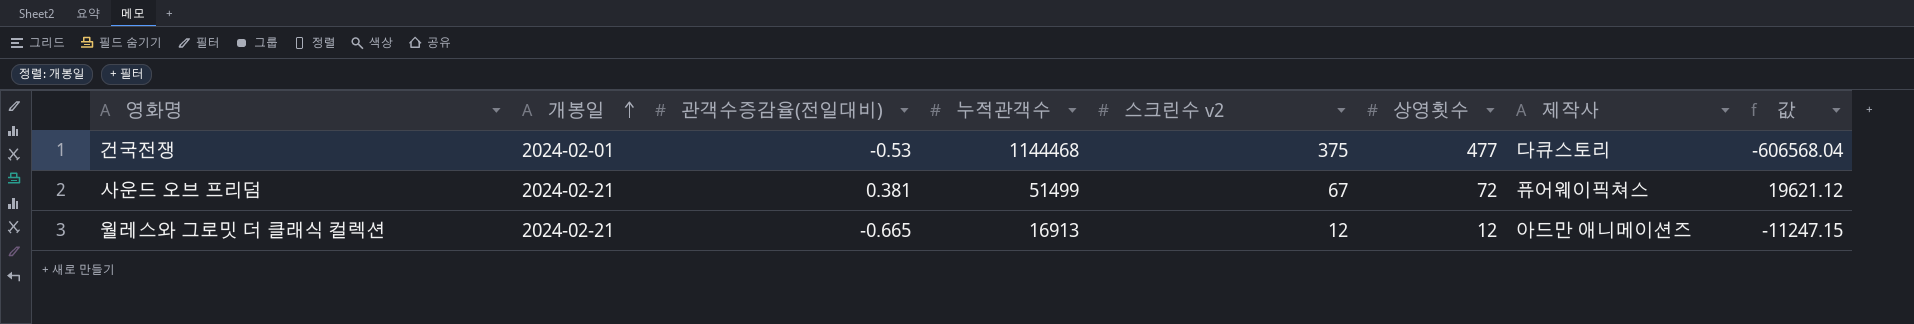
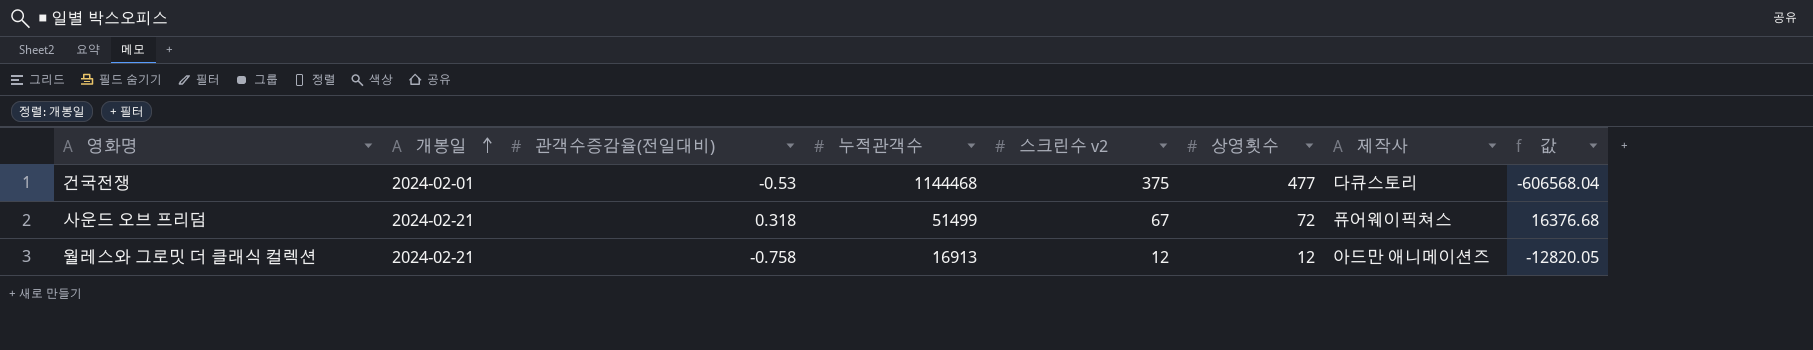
사운드 오브 프리덤 | 관객수증감율(전일대비): 0.381 -> 0.318
사운드 오브 프리덤 | 값: 19621.12 -> 16376.68
월레스와 그로밋 더 클래식 컬렉션 | 관객수증감율(전일대비): -0.665 -> -0.758
월레스와 그로밋 더 클래식 컬렉션 | 값: -11247.15 -> -12820.05

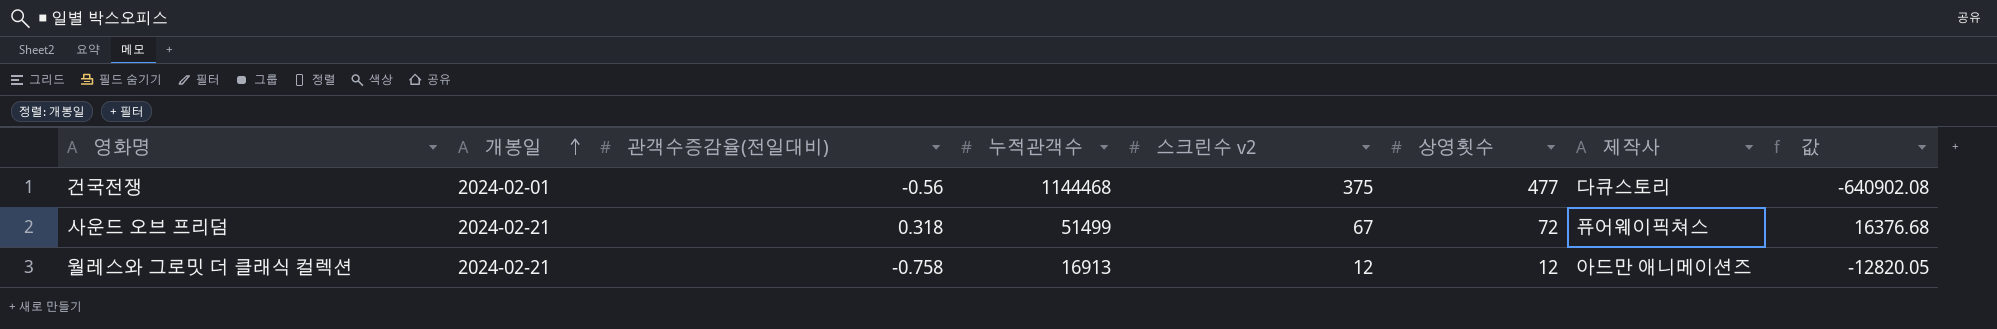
건국전쟁 | 관객수증감율(전일대비): -0.53 -> -0.56
건국전쟁 | 값: -606568.04 -> -640902.08

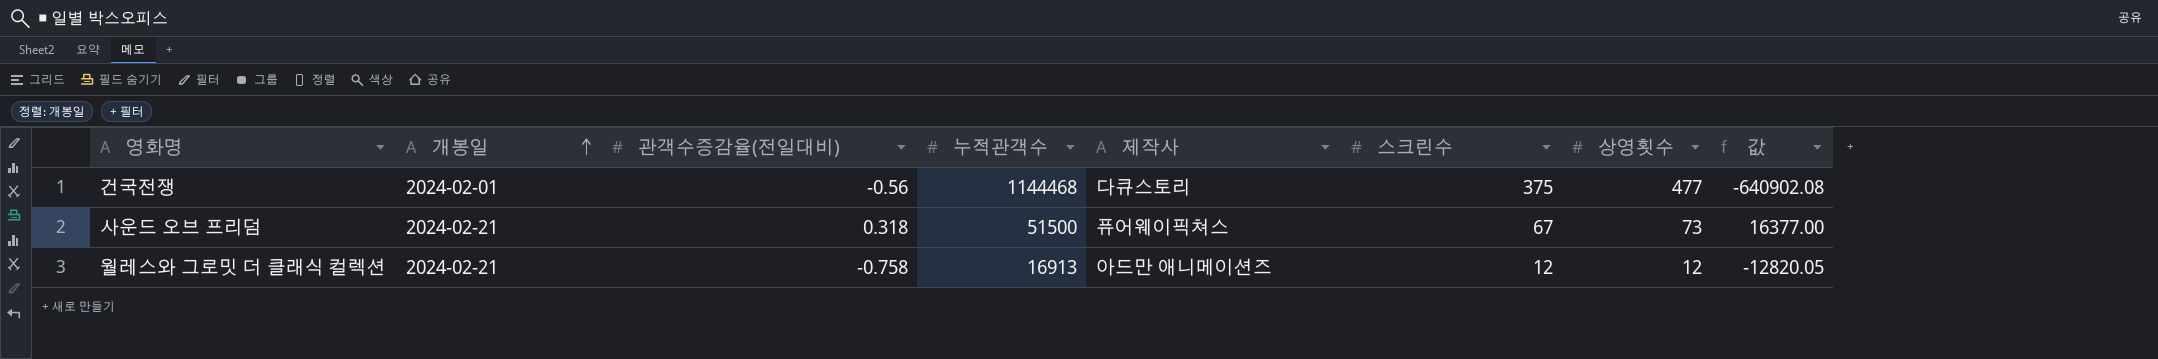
column 제작사 | position: 7 -> 5
column name: 스크린수 v2 -> 스크린수
사운드 오브 프리덤 | 누적관객수: 51499 -> 51500
사운드 오브 프리덤 | 상영횟수: 72 -> 73
사운드 오브 프리덤 | 값: 16376.68 -> 16377.00

